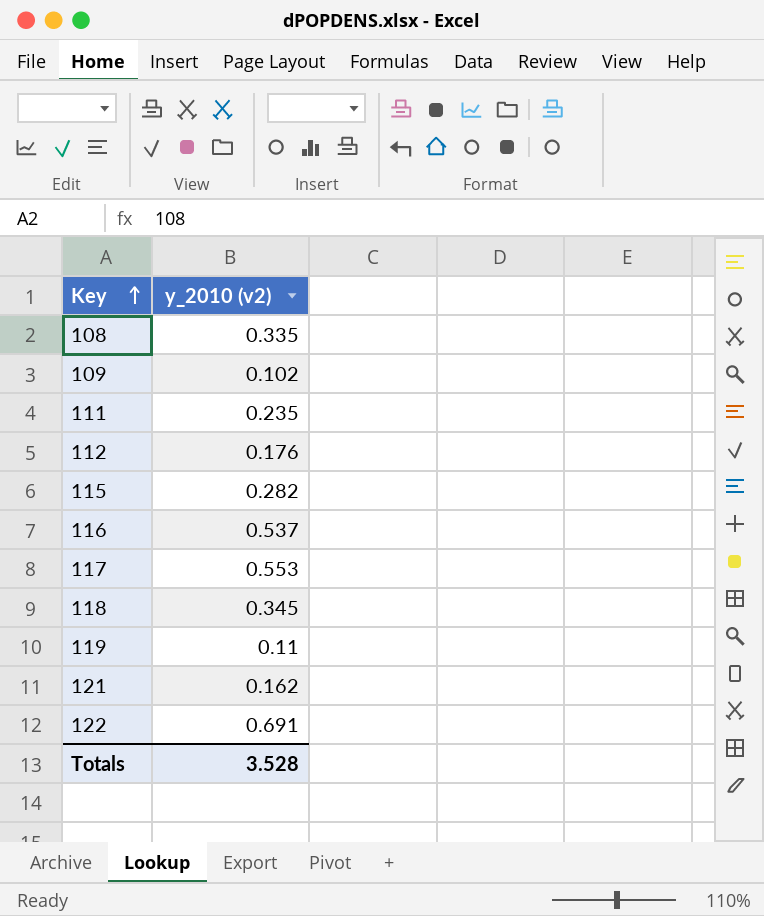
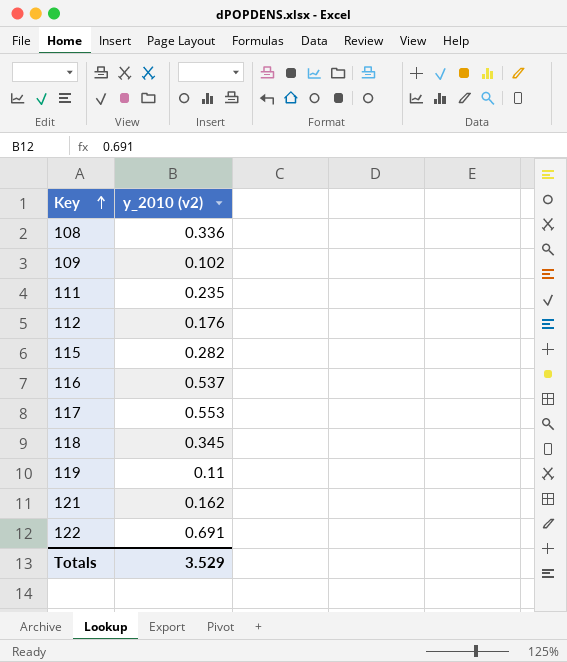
108 | y_2010 (v2): 0.335 -> 0.336
Totals | y_2010 (v2): 3.528 -> 3.529

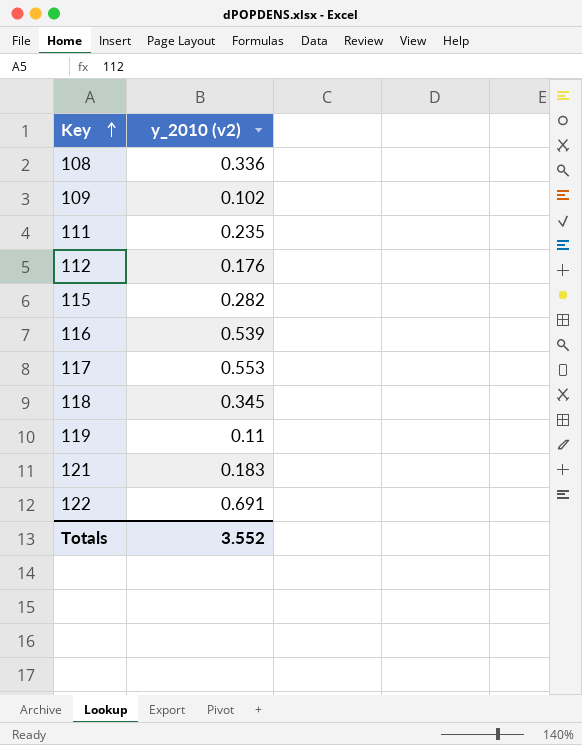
116 | y_2010 (v2): 0.537 -> 0.539
121 | y_2010 (v2): 0.162 -> 0.183
Totals | y_2010 (v2): 3.529 -> 3.552

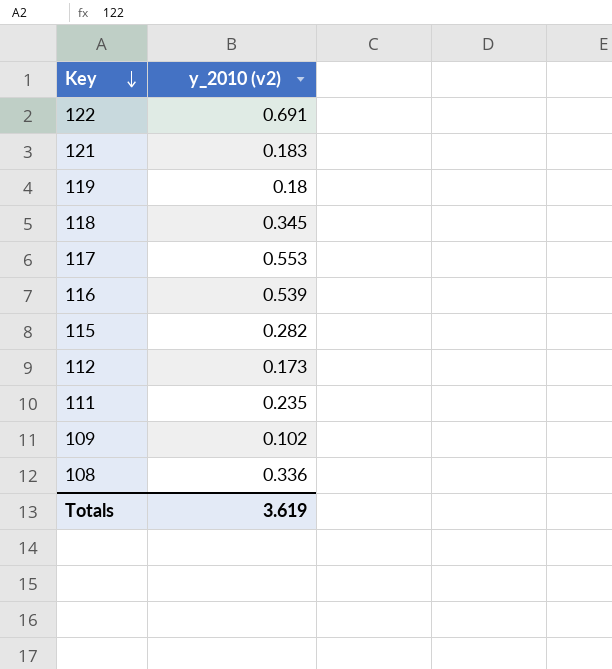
row order: Key ascending -> Key descending
119 | y_2010 (v2): 0.11 -> 0.18
112 | y_2010 (v2): 0.176 -> 0.173
Totals | y_2010 (v2): 3.552 -> 3.619

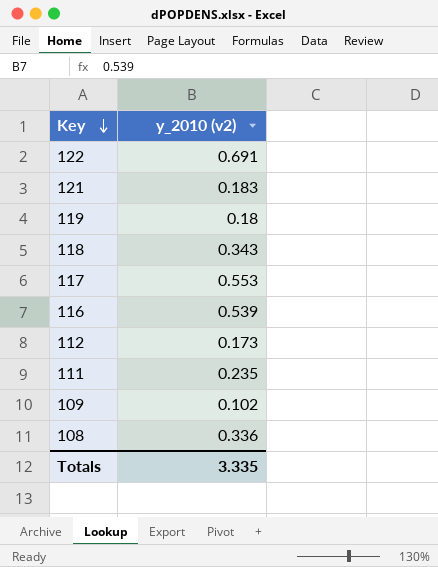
row 115: 0.282 -> none
118 | y_2010 (v2): 0.345 -> 0.343
Totals | y_2010 (v2): 3.619 -> 3.335

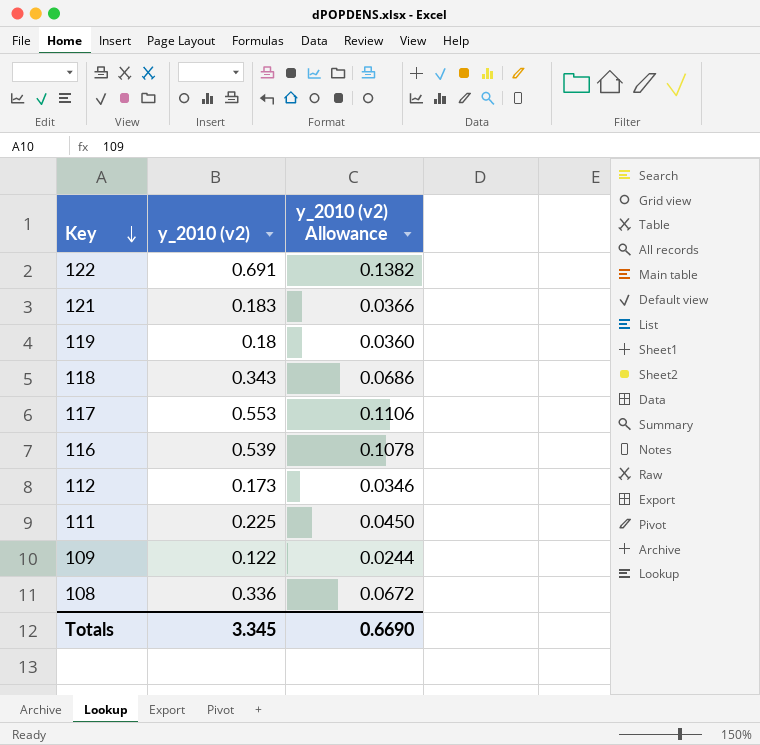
column y_2010 (v2) Allowance | formula: none -> [y_2010 (v2)] * 0.2
111 | y_2010 (v2): 0.235 -> 0.225
109 | y_2010 (v2): 0.102 -> 0.122
Totals | y_2010 (v2): 3.335 -> 3.345

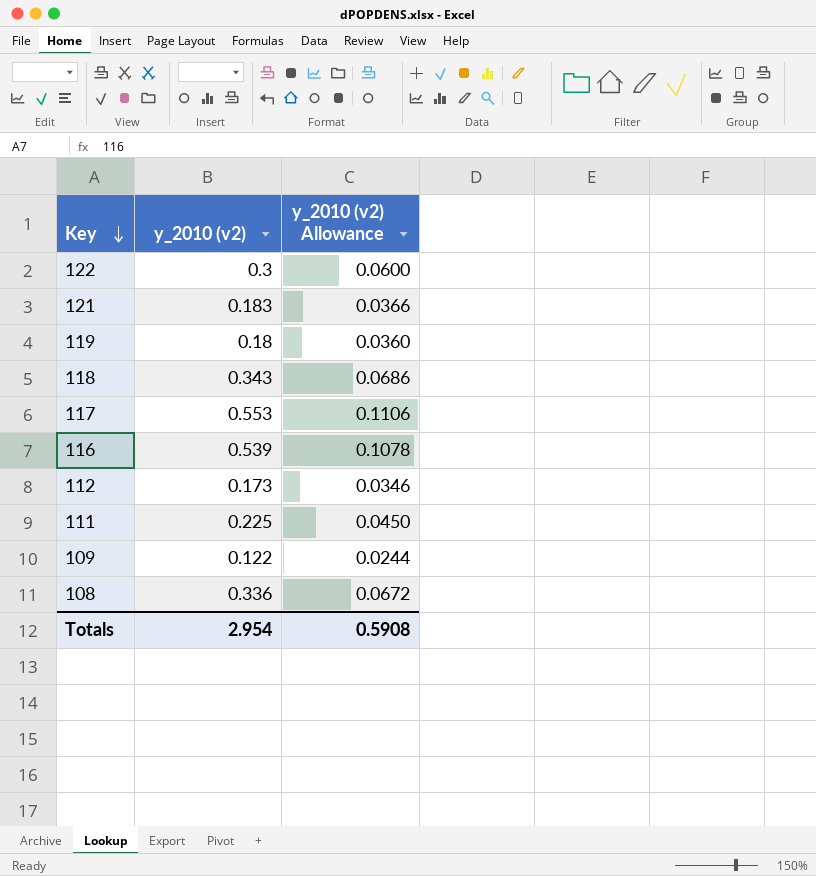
122 | y_2010 (v2): 0.691 -> 0.3
122 | y_2010 (v2) Allowance: 0.1382 -> 0.0600
Totals | y_2010 (v2): 3.345 -> 2.954
Totals | y_2010 (v2) Allowance: 0.6690 -> 0.5908

